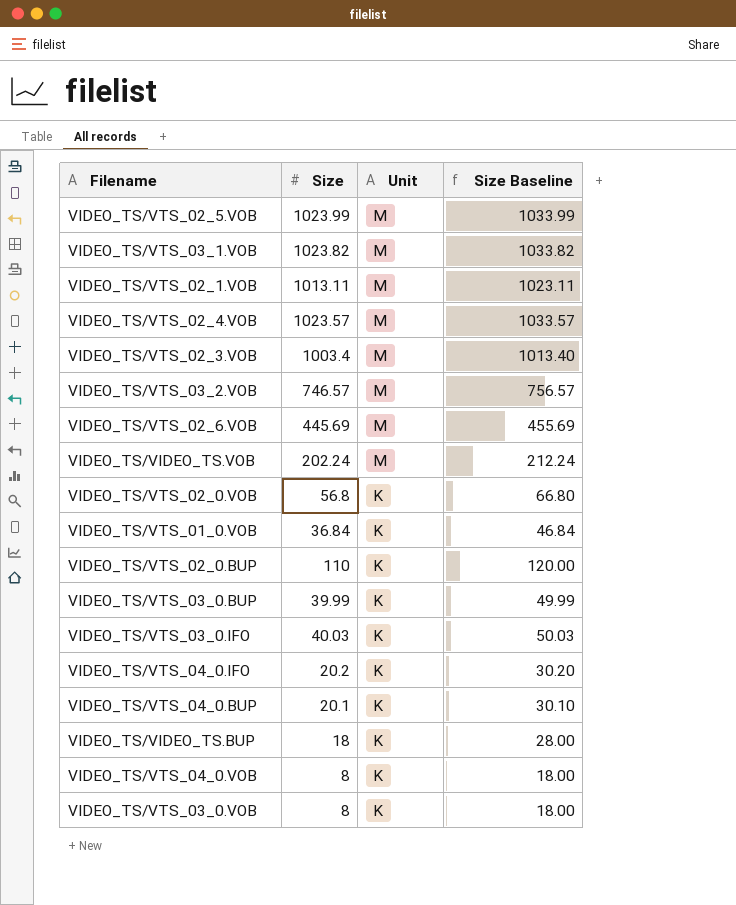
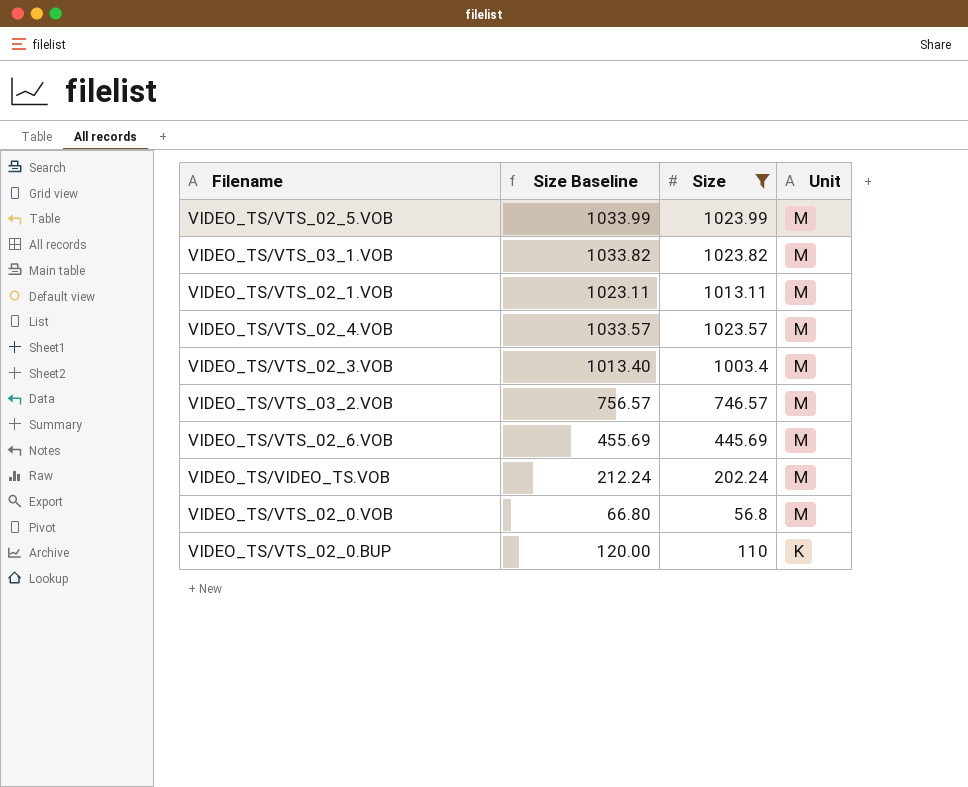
filter: none -> Size >= 56.8
column Size Baseline | position: 4 -> 2
VIDEO_TS/VTS_02_0.VOB | Unit: K -> M

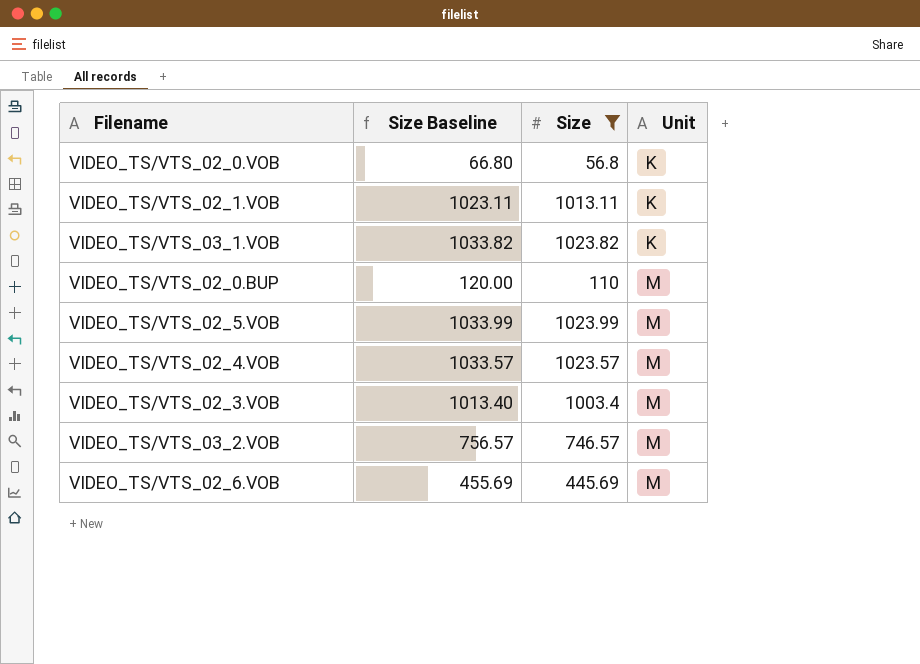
row order: Unit descending -> Unit ascending
row VIDEO_TS/VIDEO_TS.VOB: 212.24 | 202.24 | M -> none
VIDEO_TS/VTS_02_0.VOB | Unit: M -> K
VIDEO_TS/VTS_02_1.VOB | Unit: M -> K
VIDEO_TS/VTS_03_1.VOB | Unit: M -> K
VIDEO_TS/VTS_02_0.BUP | Unit: K -> M

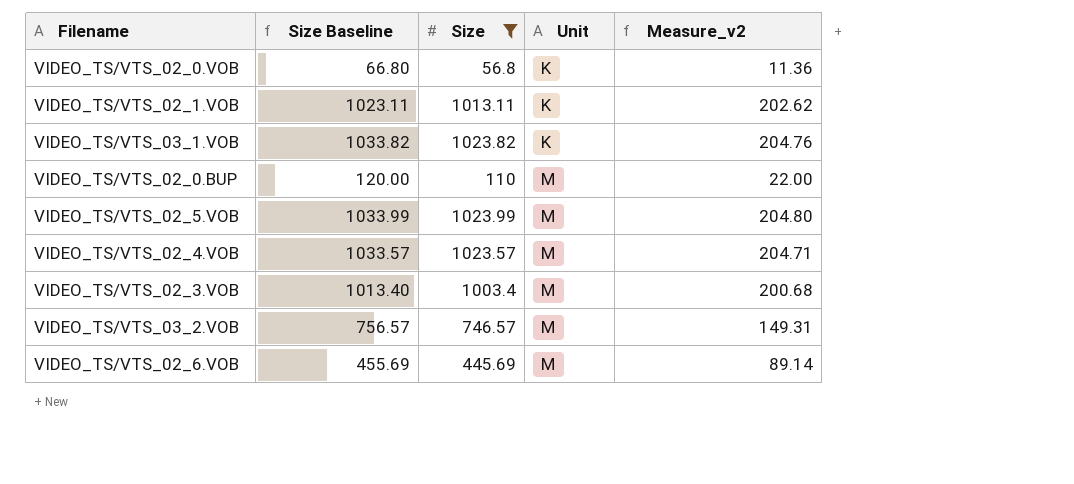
column Measure_v2 | formula: none -> [Size] * 0.2

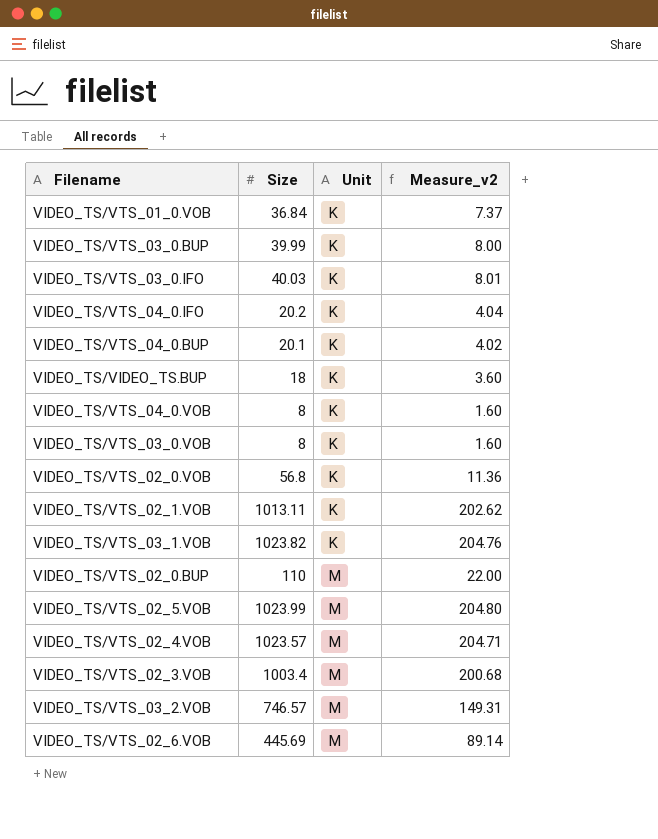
filter: Size >= 56.8 -> none
column Size Baseline | formula: [Size] + 10 -> none

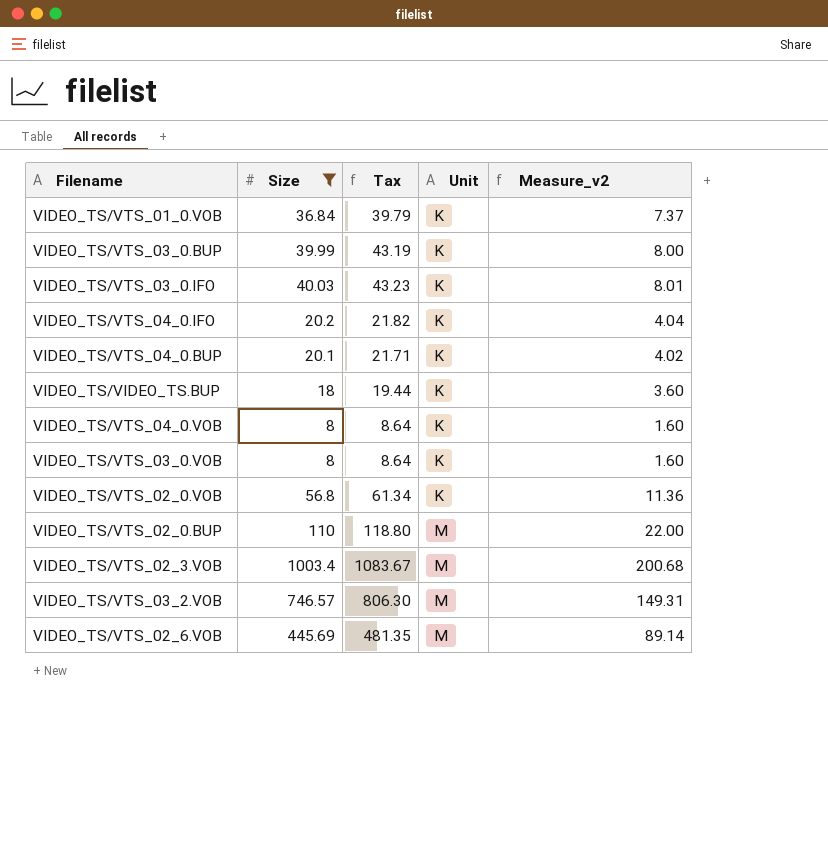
filter: none -> Size <= 1003.4
column Tax | formula: none -> [Size] * 1.08

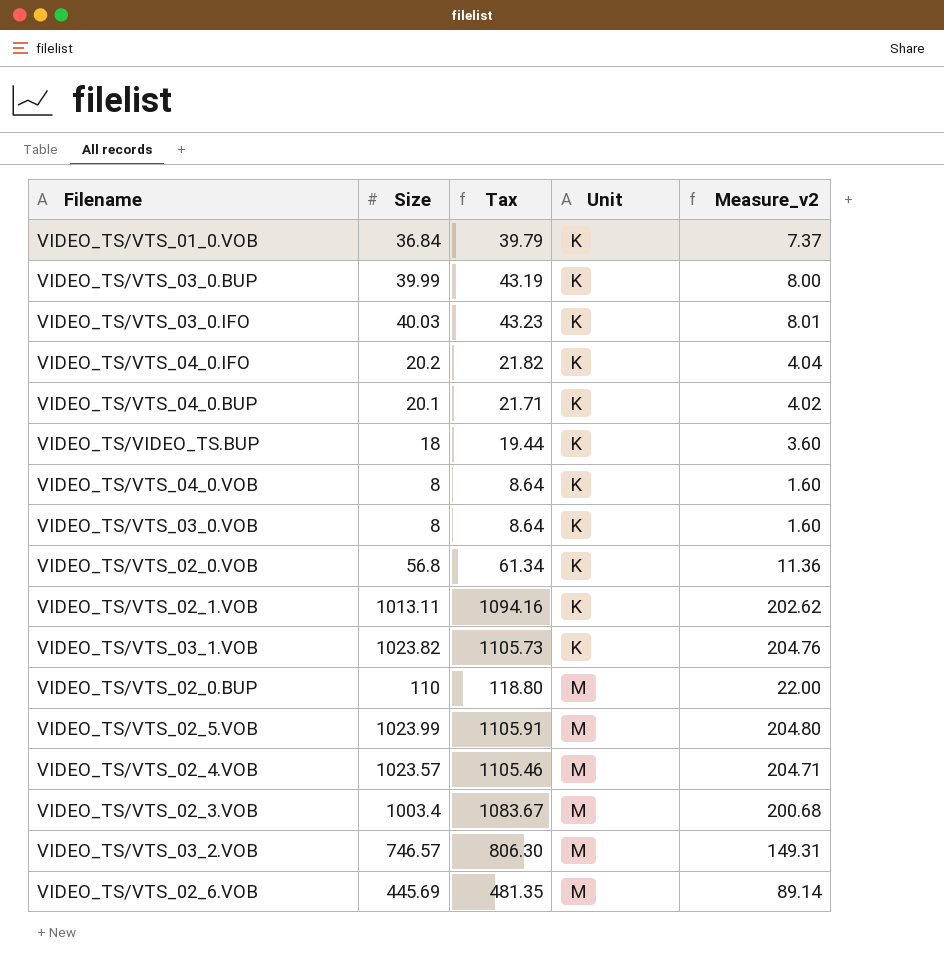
filter: Size <= 1003.4 -> none

